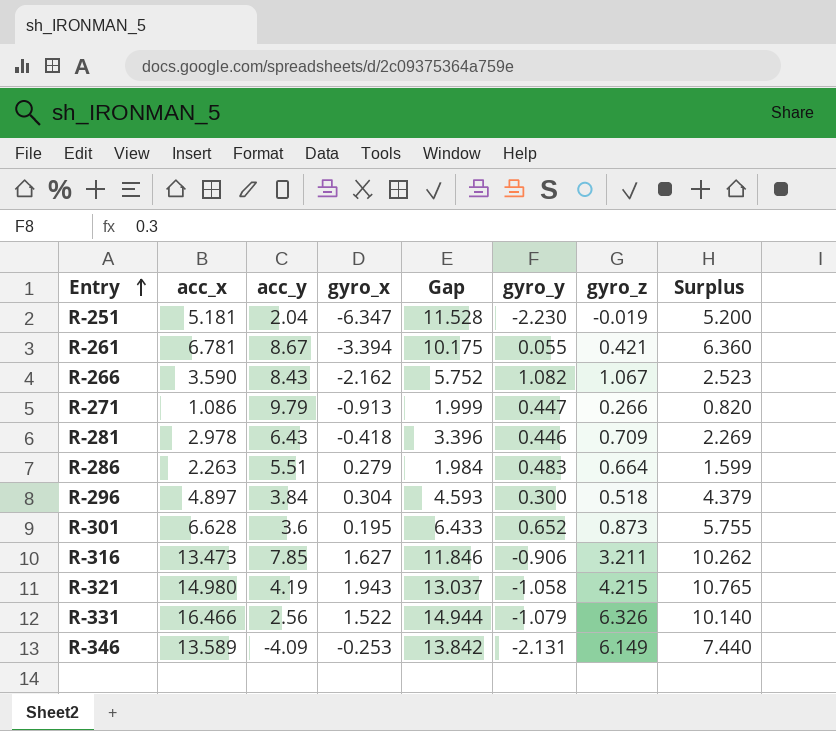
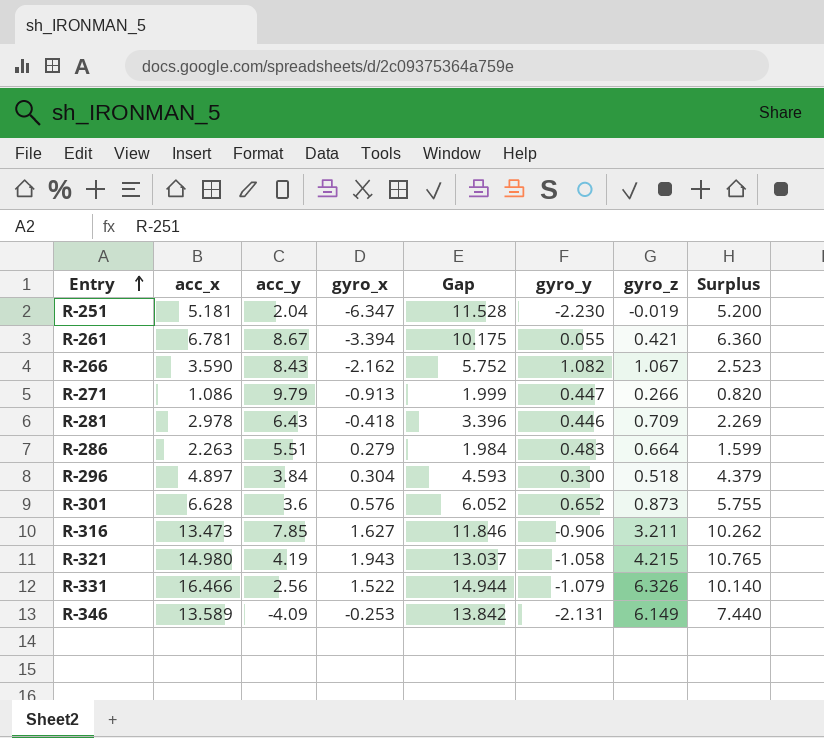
R-301 | gyro_x: 0.195 -> 0.576
R-301 | Gap: 6.433 -> 6.052

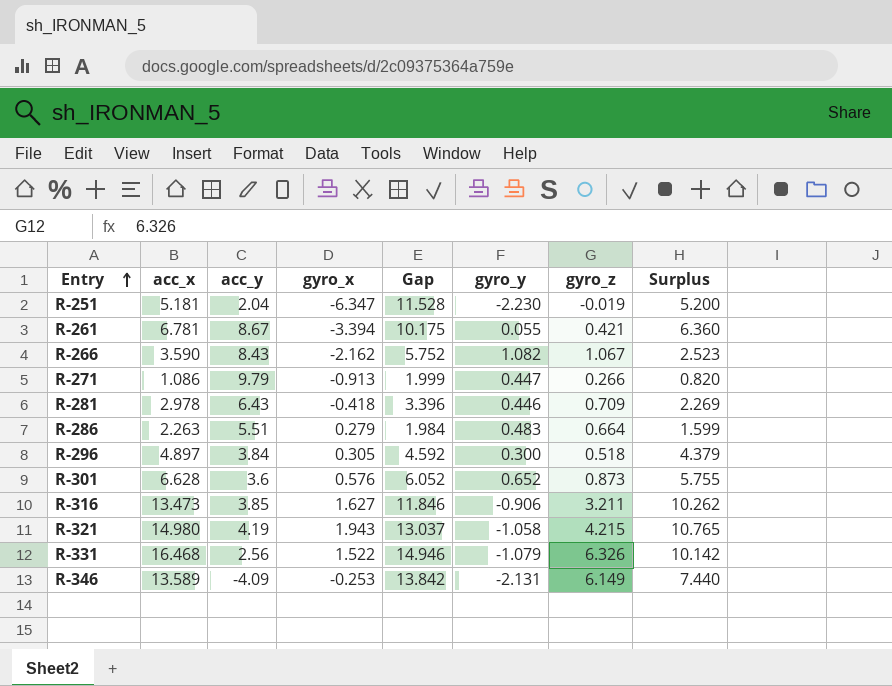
R-296 | gyro_x: 0.304 -> 0.305
R-296 | Gap: 4.593 -> 4.592
R-316 | acc_y: 7.85 -> 3.85
R-331 | acc_x: 16.466 -> 16.468
R-331 | Gap: 14.944 -> 14.946
R-331 | Surplus: 10.140 -> 10.142

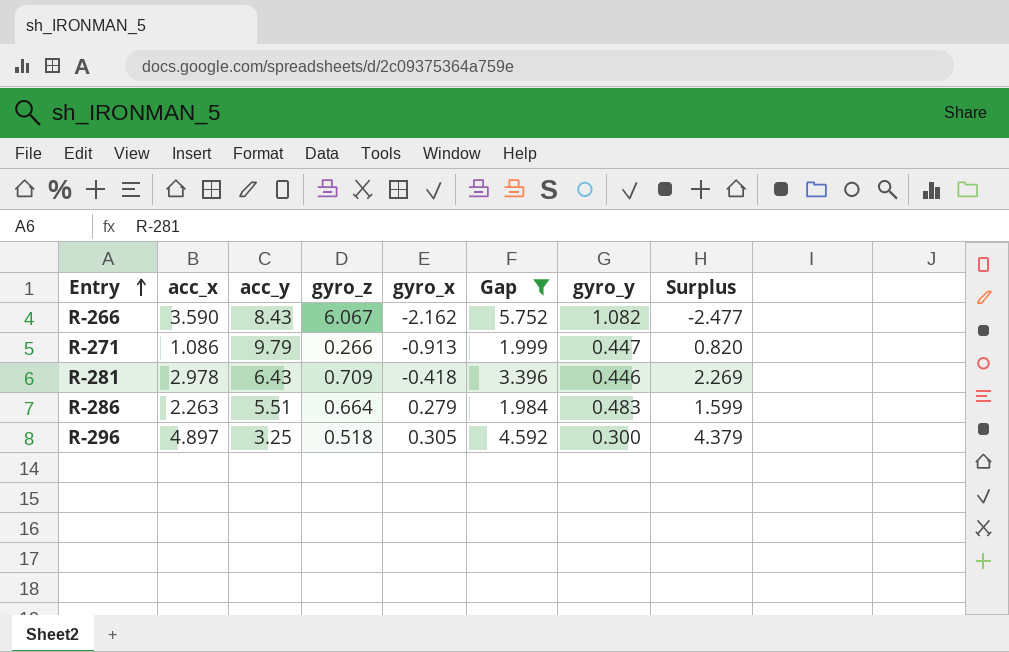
filter: none -> Gap <= 5.752
column gyro_z | position: 7 -> 4
R-266 | gyro_z: 1.067 -> 6.067
R-266 | Surplus: 2.523 -> -2.477
R-296 | acc_y: 3.84 -> 3.25

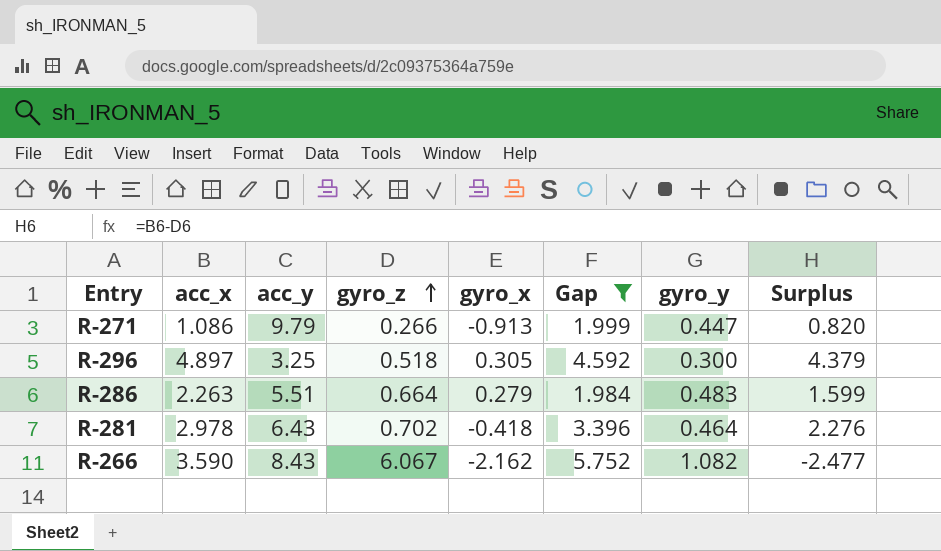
row order: Entry ascending -> gyro_z ascending
R-281 | gyro_z: 0.709 -> 0.702
R-281 | gyro_y: 0.446 -> 0.464
R-281 | Surplus: 2.269 -> 2.276

